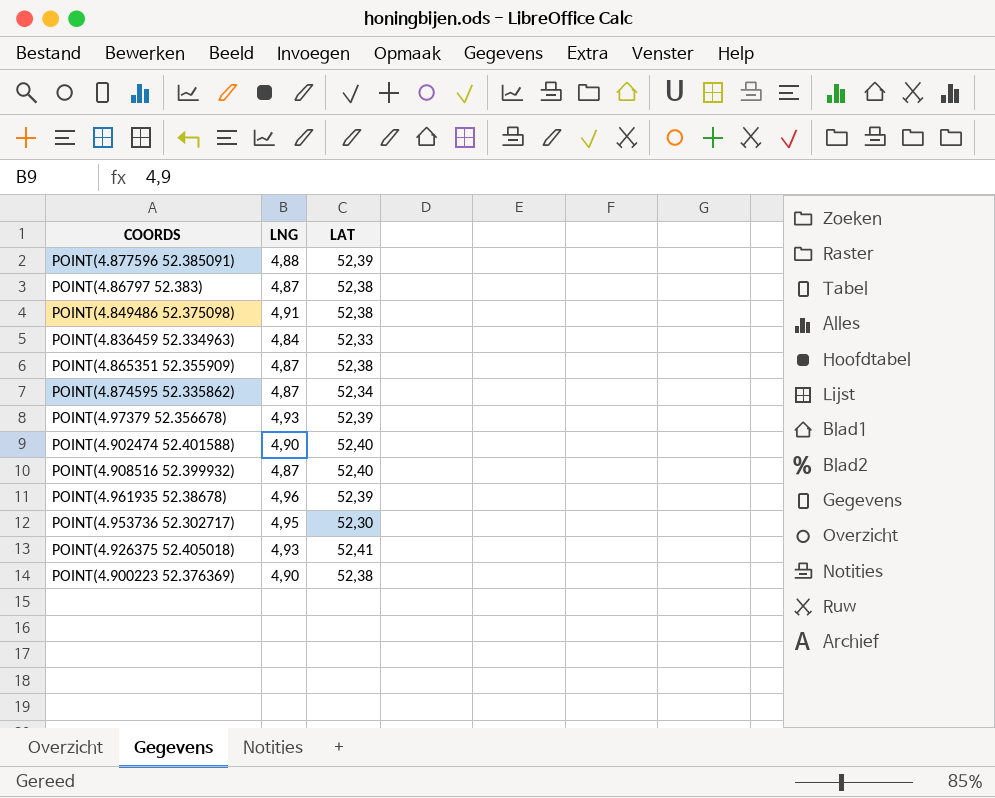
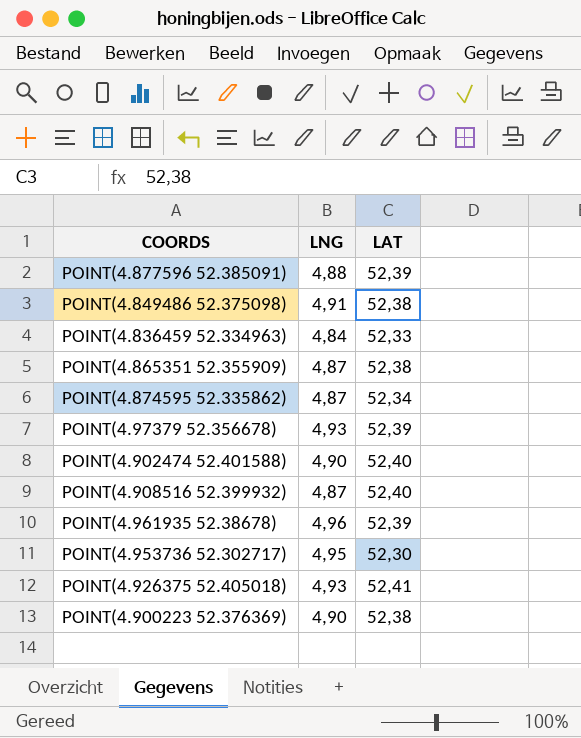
row POINT(4.86797 52.383): 4,87 | 52,38 -> none

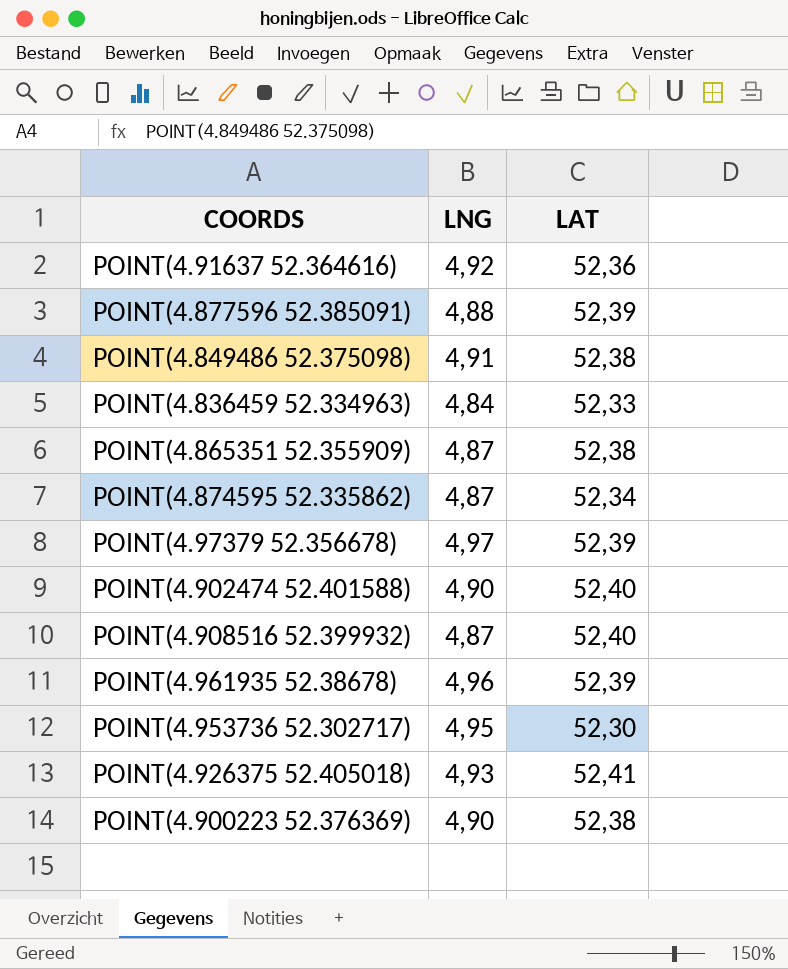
row POINT(4.91637 52.364616): none -> 4,92 | 52,36
POINT(4.97379 52.356678) | LNG: 4,93 -> 4,97

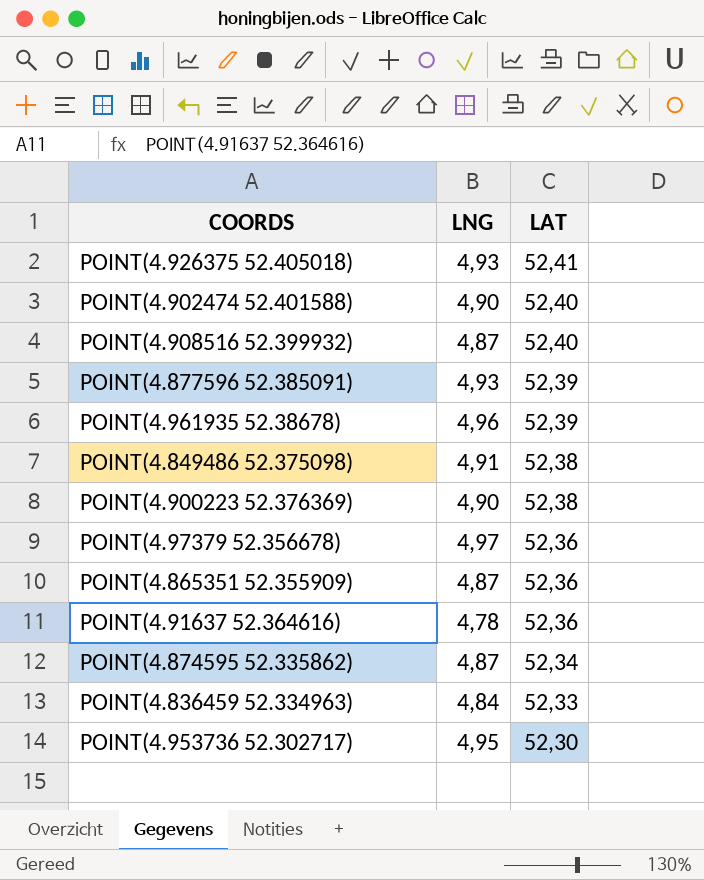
row order: none -> LAT descending
POINT(4.877596 52.385091) | LNG: 4,88 -> 4,93
POINT(4.97379 52.356678) | LAT: 52,39 -> 52,36
POINT(4.865351 52.355909) | LAT: 52,38 -> 52,36
POINT(4.91637 52.364616) | LNG: 4,92 -> 4,78

